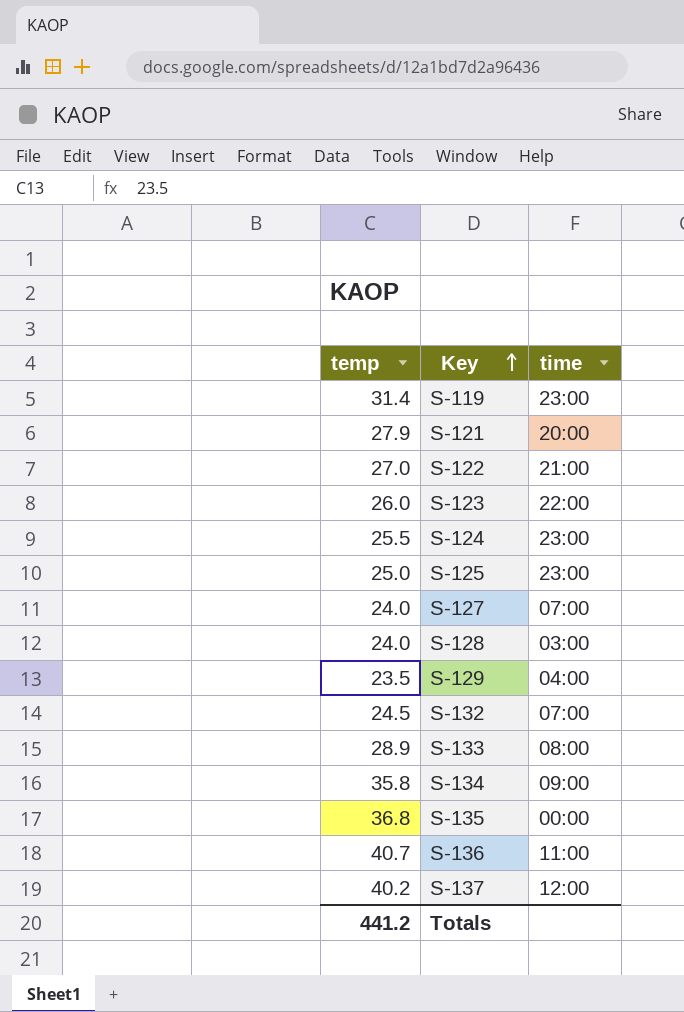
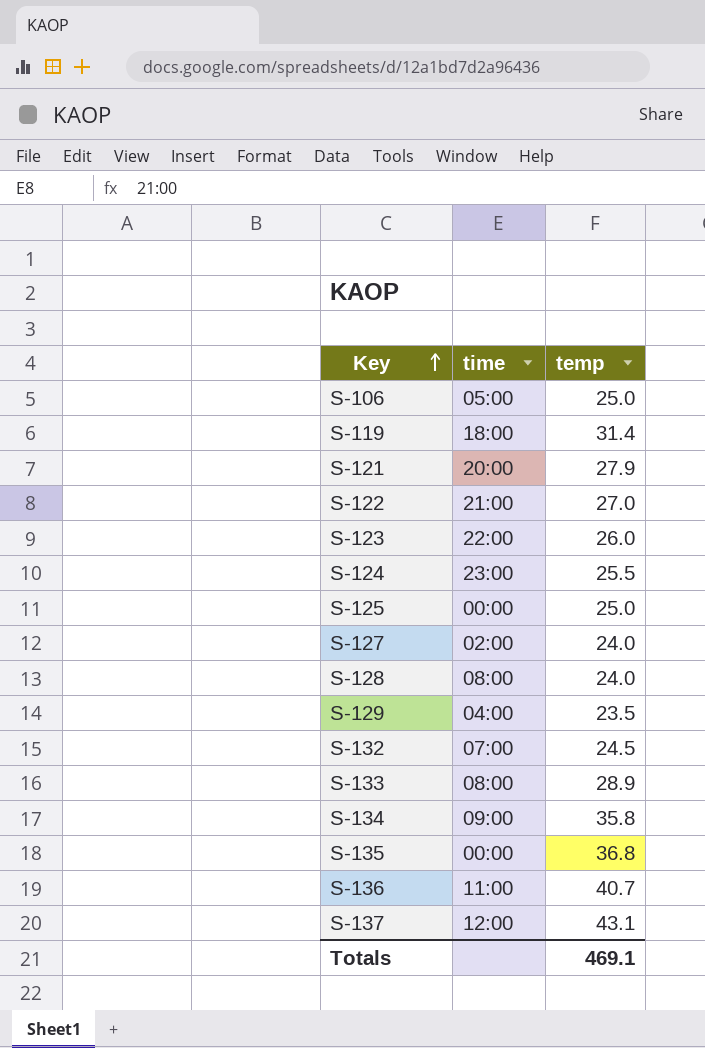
column temp | position: 1 -> 3
row S-106: none -> 05:00 | 25.0
S-119 | time: 23:00 -> 18:00
S-125 | time: 23:00 -> 00:00
S-127 | time: 07:00 -> 02:00
S-128 | time: 03:00 -> 08:00
S-137 | temp: 40.2 -> 43.1
Totals | temp: 441.2 -> 469.1

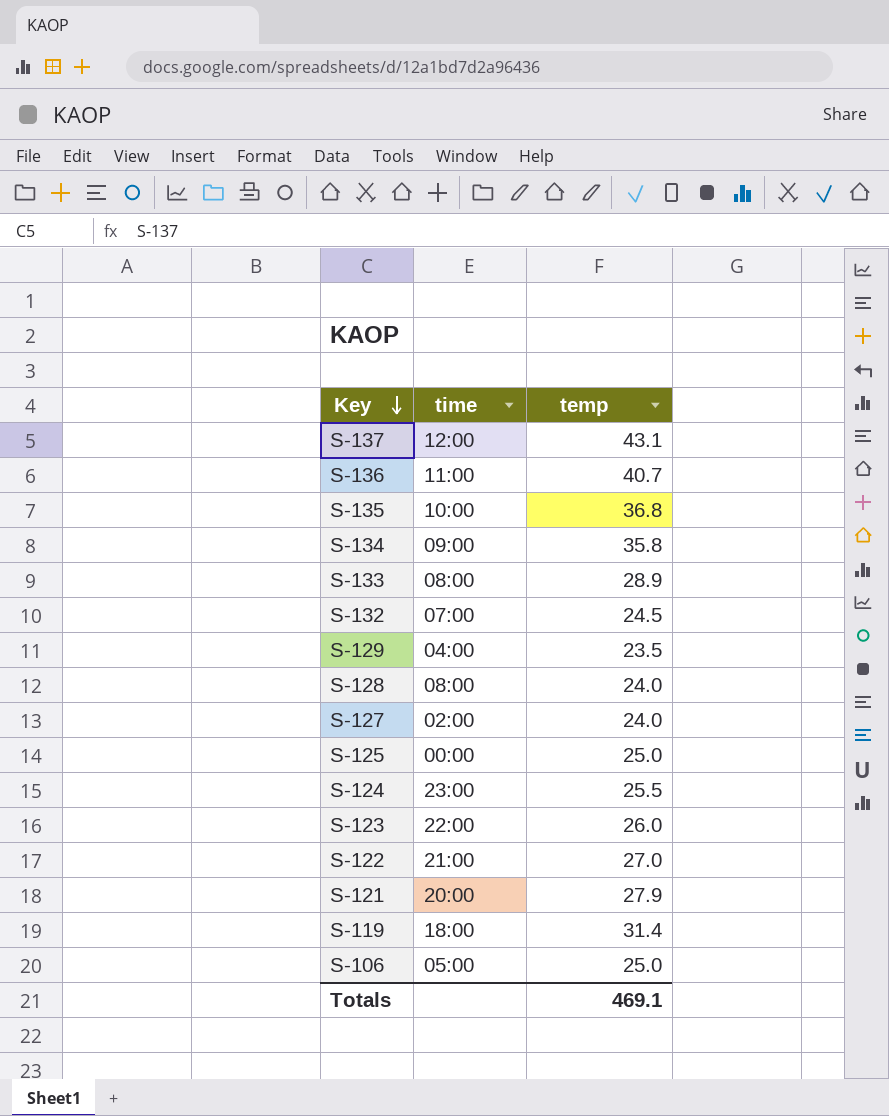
row order: Key ascending -> Key descending
S-135 | time: 00:00 -> 10:00

